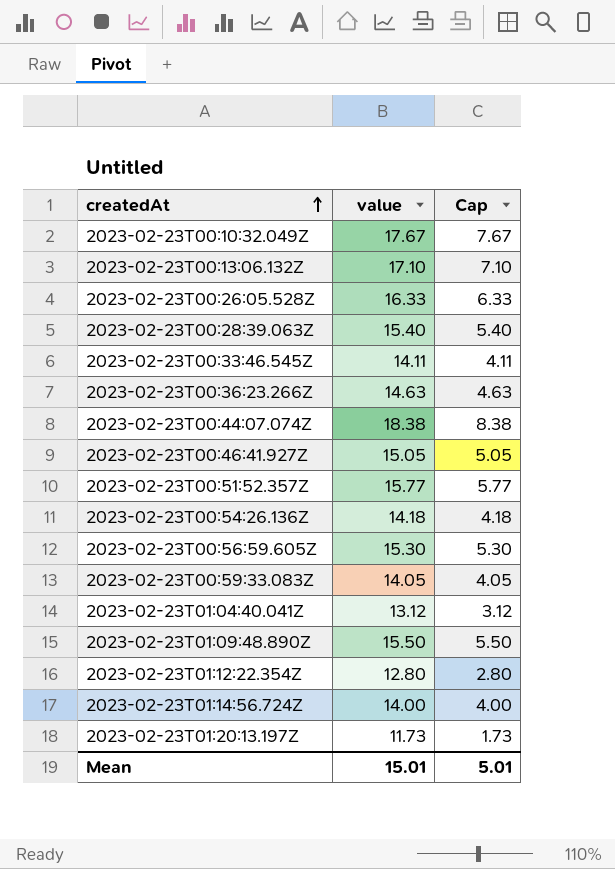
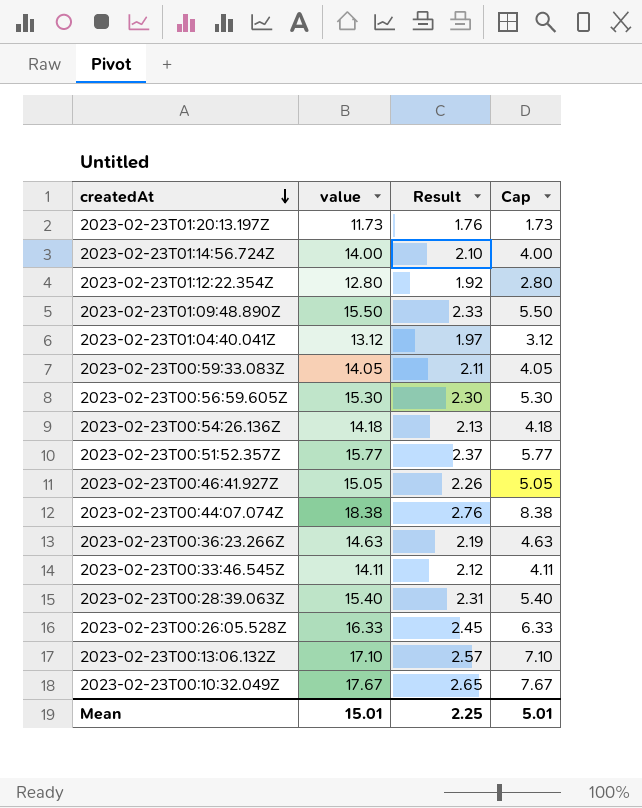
row order: createdAt ascending -> createdAt descending
column Result | formula: none -> [value] * 0.15

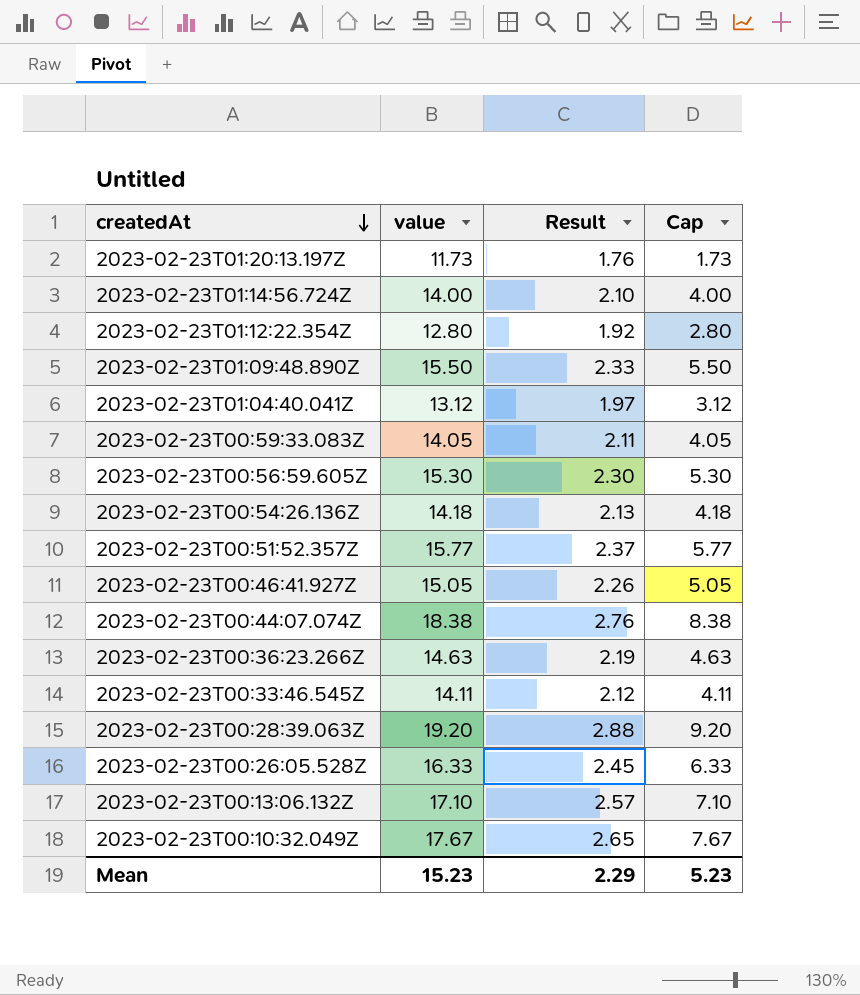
2023-02-23T00:28:39.063Z | value: 15.40 -> 19.20
2023-02-23T00:28:39.063Z | Result: 2.31 -> 2.88
2023-02-23T00:28:39.063Z | Cap: 5.40 -> 9.20
Mean | value: 15.01 -> 15.23
Mean | Result: 2.25 -> 2.29
Mean | Cap: 5.01 -> 5.23

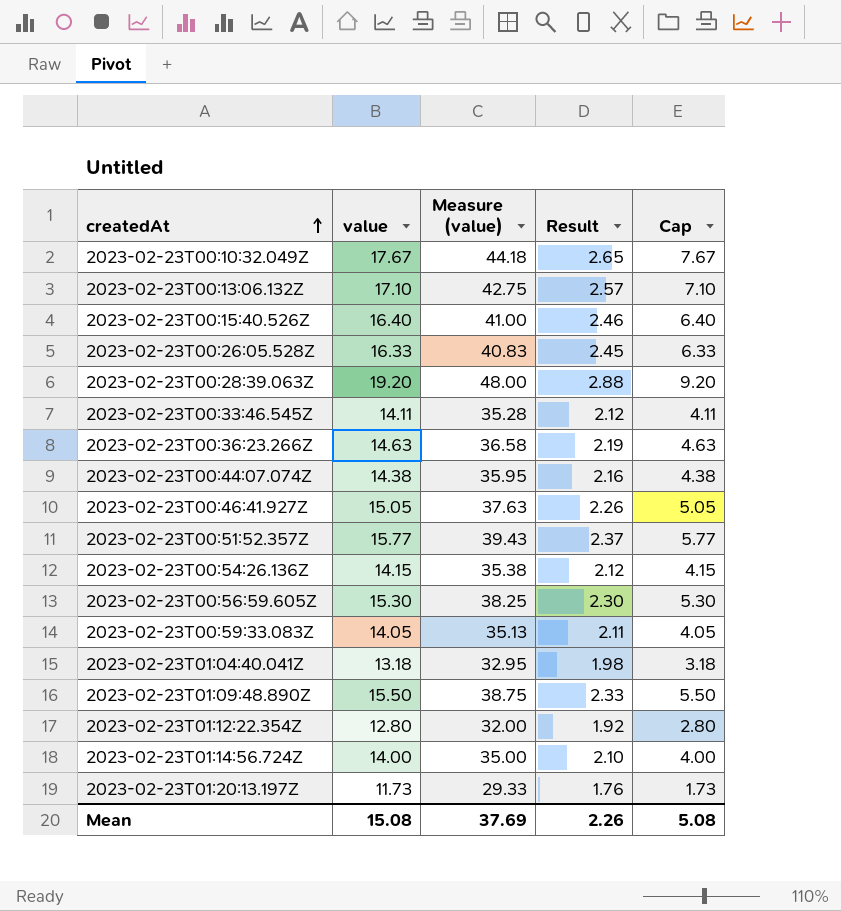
row order: createdAt descending -> createdAt ascending
column Measure (value) | formula: none -> [value] * 2.5
row 2023-02-23T00:15:40.526Z: none -> 16.40 | 41.00 | 2.46 | 6.40
2023-02-23T00:44:07.074Z | value: 18.38 -> 14.38
2023-02-23T00:44:07.074Z | Result: 2.76 -> 2.16
2023-02-23T00:44:07.074Z | Cap: 8.38 -> 4.38
2023-02-23T00:54:26.136Z | value: 14.18 -> 14.15
2023-02-23T00:54:26.136Z | Result: 2.13 -> 2.12
2023-02-23T00:54:26.136Z | Cap: 4.18 -> 4.15
2023-02-23T01:04:40.041Z | value: 13.12 -> 13.18
2023-02-23T01:04:40.041Z | Result: 1.97 -> 1.98
2023-02-23T01:04:40.041Z | Cap: 3.12 -> 3.18
Mean | value: 15.23 -> 15.08
Mean | Result: 2.29 -> 2.26
Mean | Cap: 5.23 -> 5.08

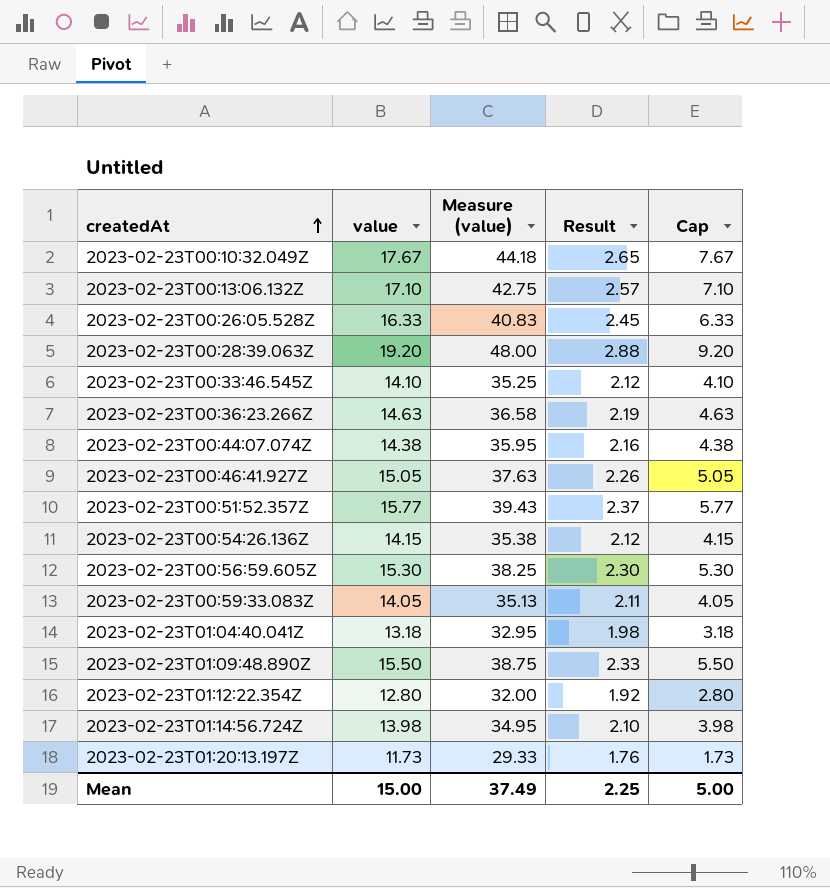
row 2023-02-23T00:15:40.526Z: 16.40 | 41.00 | 2.46 | 6.40 -> none
2023-02-23T00:33:46.545Z | value: 14.11 -> 14.10
2023-02-23T00:33:46.545Z | Measure (value): 35.28 -> 35.25
2023-02-23T00:33:46.545Z | Cap: 4.11 -> 4.10
2023-02-23T01:14:56.724Z | value: 14.00 -> 13.98
2023-02-23T01:14:56.724Z | Measure (value): 35.00 -> 34.95
2023-02-23T01:14:56.724Z | Cap: 4.00 -> 3.98
Mean | value: 15.08 -> 15.00
Mean | Measure (value): 37.69 -> 37.49
Mean | Result: 2.26 -> 2.25
Mean | Cap: 5.08 -> 5.00

